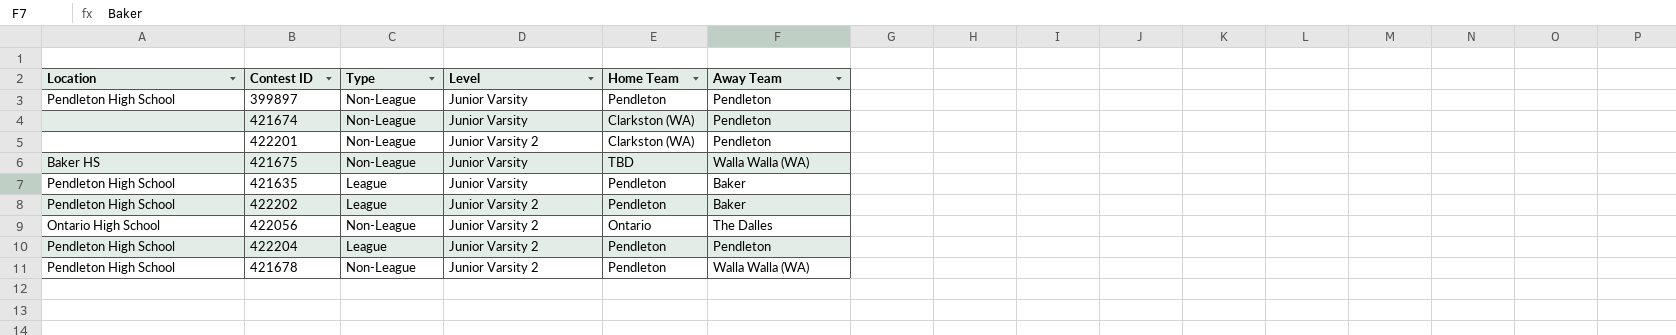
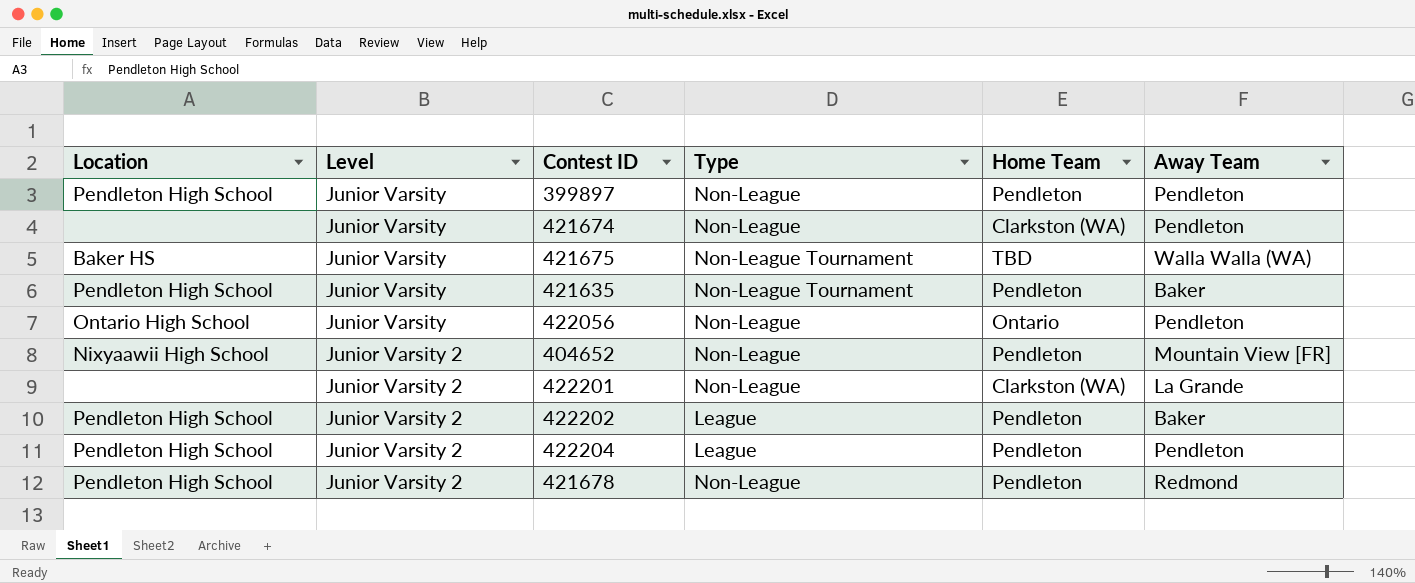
row order: none -> Level ascending
column Level | position: 4 -> 2
421675 | Type: Non-League -> Non-League Tournament
421635 | Type: League -> Non-League Tournament
422056 | Level: Junior Varsity 2 -> Junior Varsity
422056 | Away Team: The Dalles -> Pendleton
row 404652: none -> Nixyaawii High School | Junior Varsity 2 | Non-League | Pendleton | Mountain View [FR]
422201 | Away Team: Pendleton -> La Grande
421678 | Away Team: Walla Walla (WA) -> Redmond

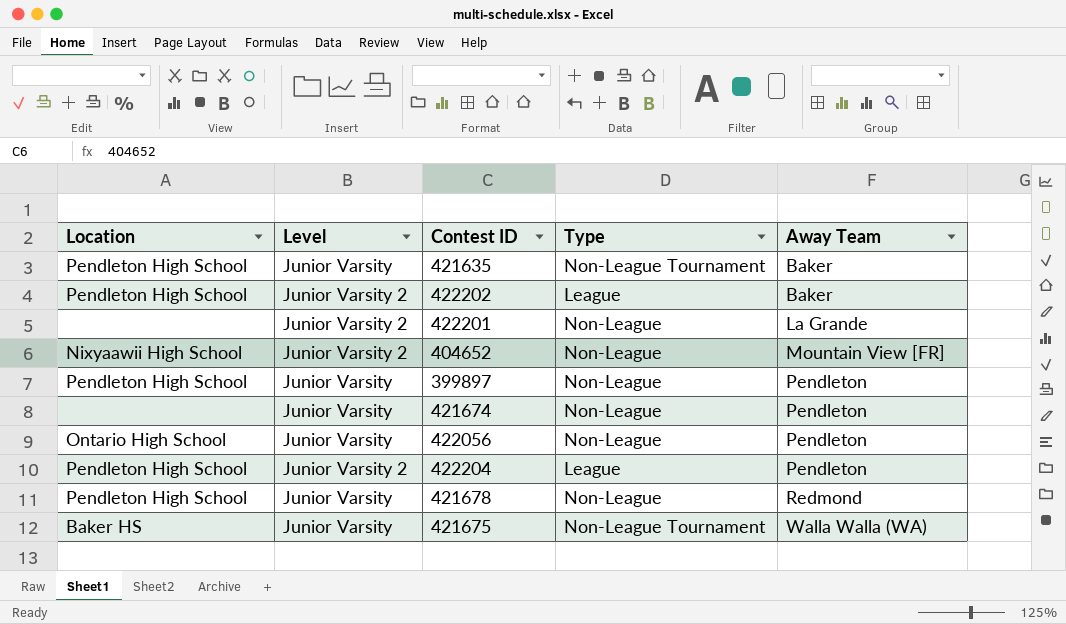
row order: Level ascending -> Away Team ascending
column Home Team | position: 5 -> none
421678 | Level: Junior Varsity 2 -> Junior Varsity

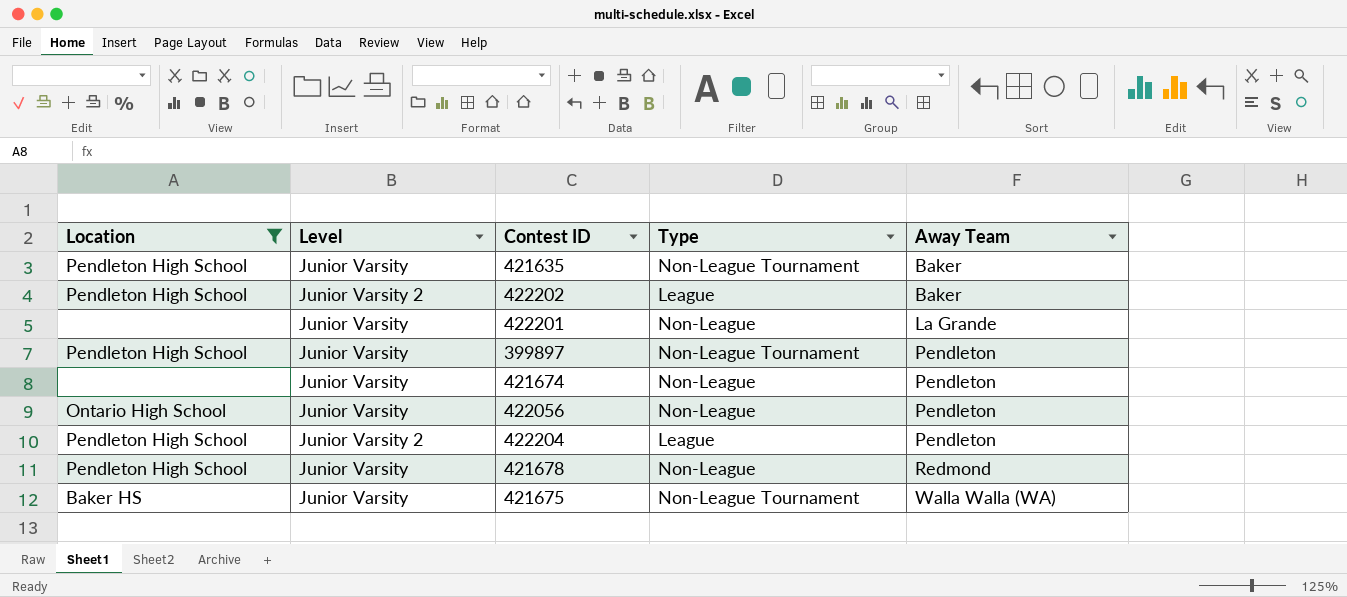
filter: none -> Location != Nixyaawii High School
422201 | Level: Junior Varsity 2 -> Junior Varsity
399897 | Type: Non-League -> Non-League Tournament

